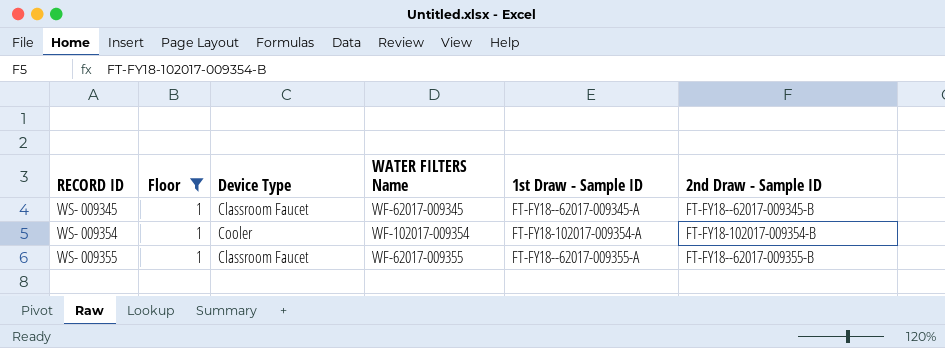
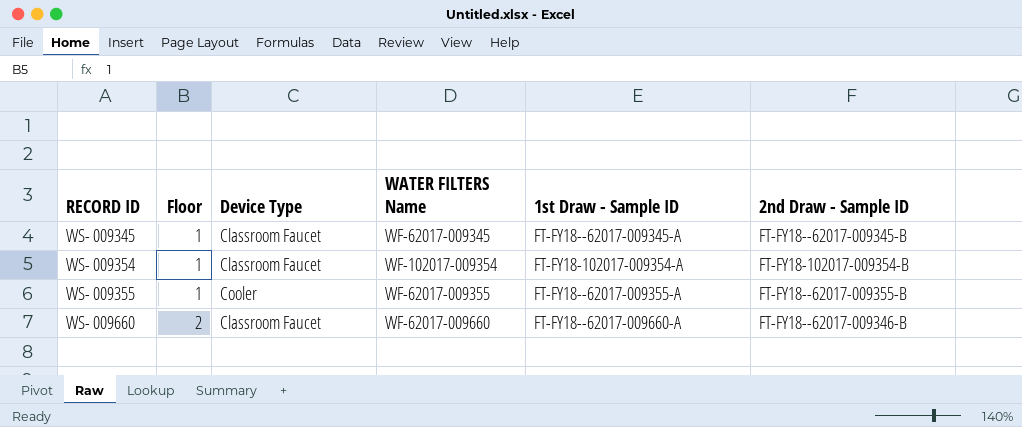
filter: Floor = 1 -> none
WS- 009354 | Device Type: Cooler -> Classroom Faucet
WS- 009355 | Device Type: Classroom Faucet -> Cooler

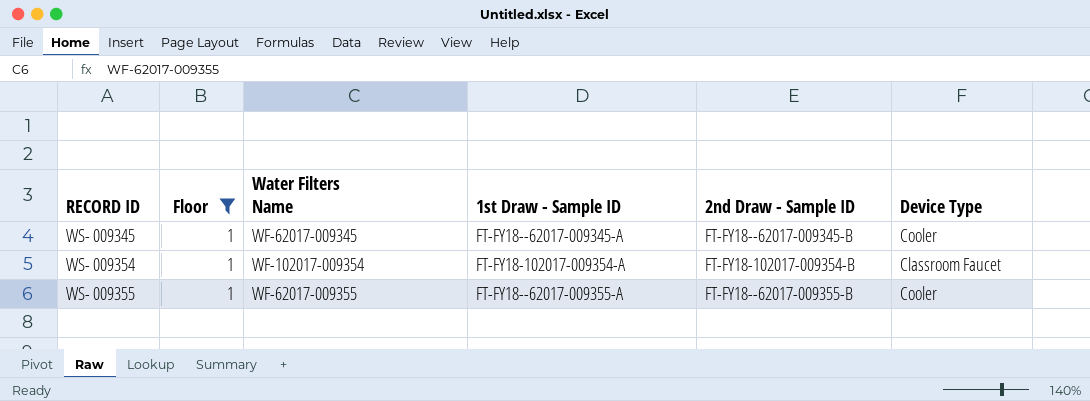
filter: none -> Floor = 1
column name: WATER FILTERS Name -> Water Filters Name
column Device Type | position: 3 -> 6
WS- 009345 | Device Type: Classroom Faucet -> Cooler

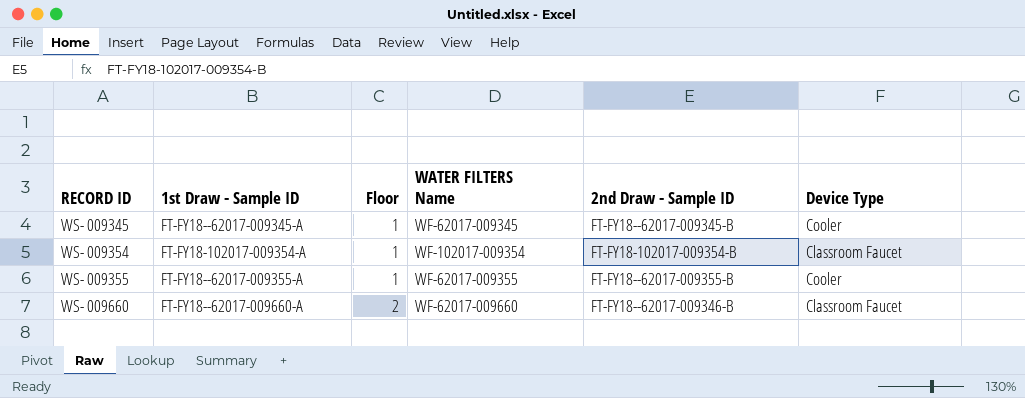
filter: Floor = 1 -> none
column 1st Draw - Sample ID | position: 4 -> 2
column name: Water Filters Name -> WATER FILTERS Name

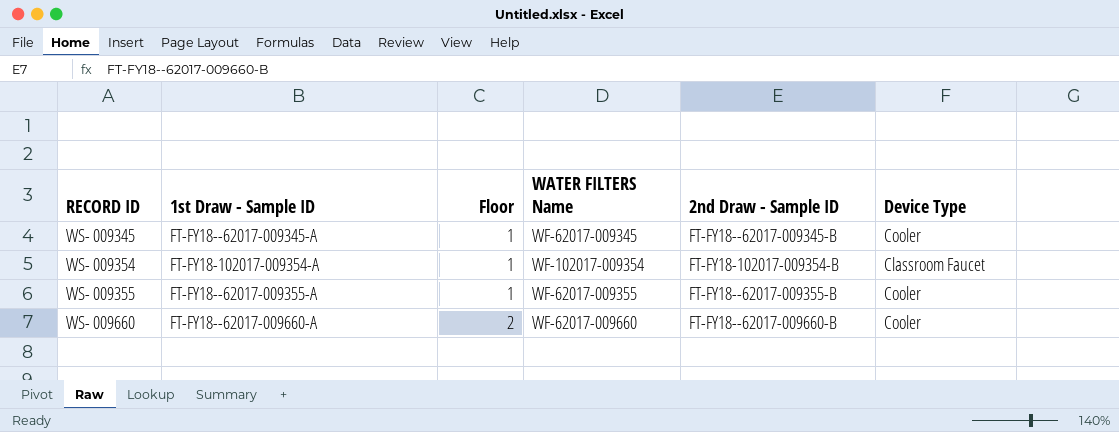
WS- 009660 | 2nd Draw - Sample ID: FT-FY18--62017-009346-B -> FT-FY18--62017-009660-B
WS- 009660 | Device Type: Classroom Faucet -> Cooler

